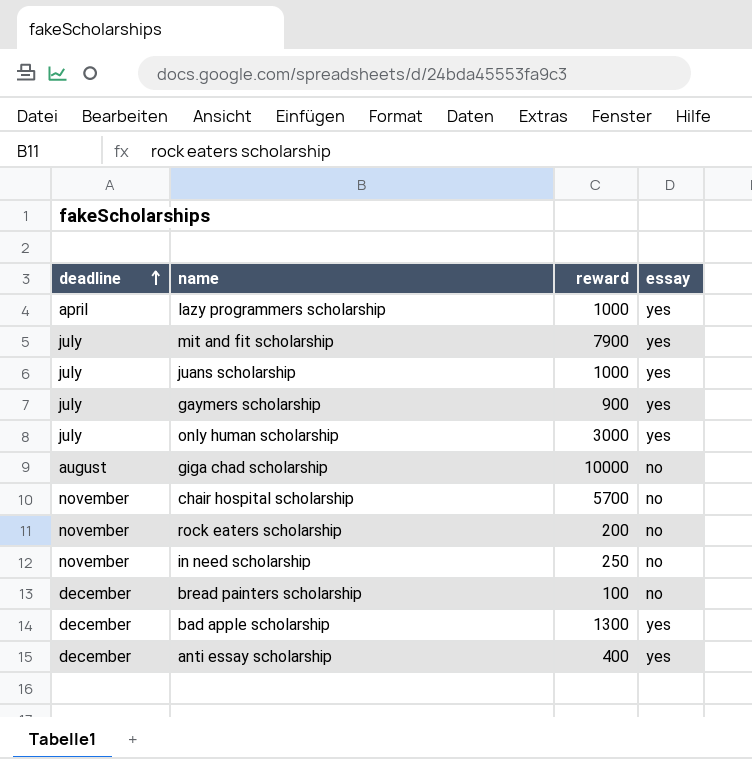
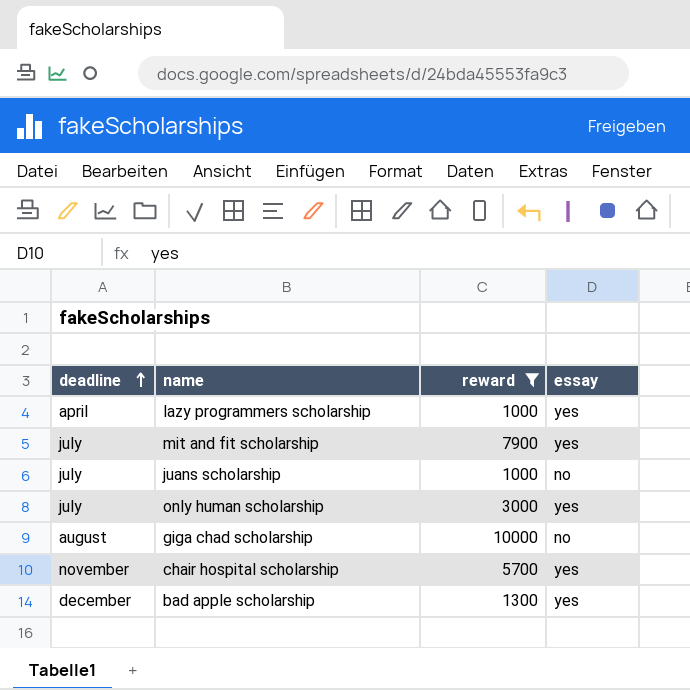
filter: none -> reward >= 1000
juans scholarship | essay: yes -> no
chair hospital scholarship | essay: no -> yes

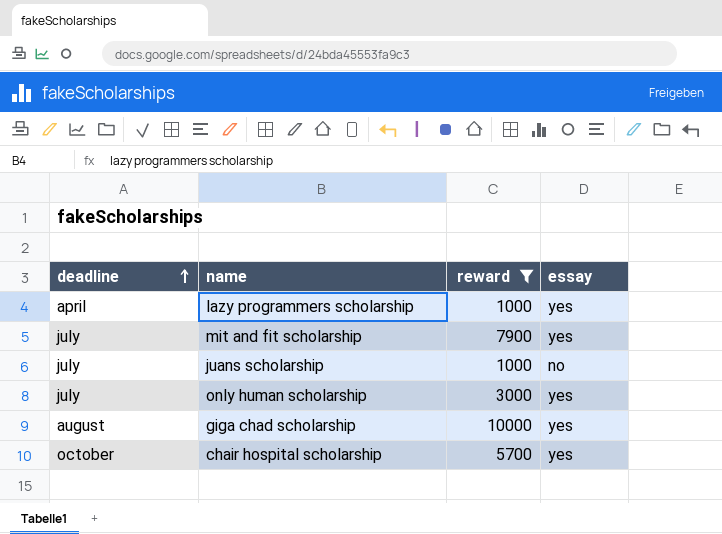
row bad apple scholarship: december | 1300 | yes -> none
giga chad scholarship | essay: no -> yes
chair hospital scholarship | deadline: november -> october

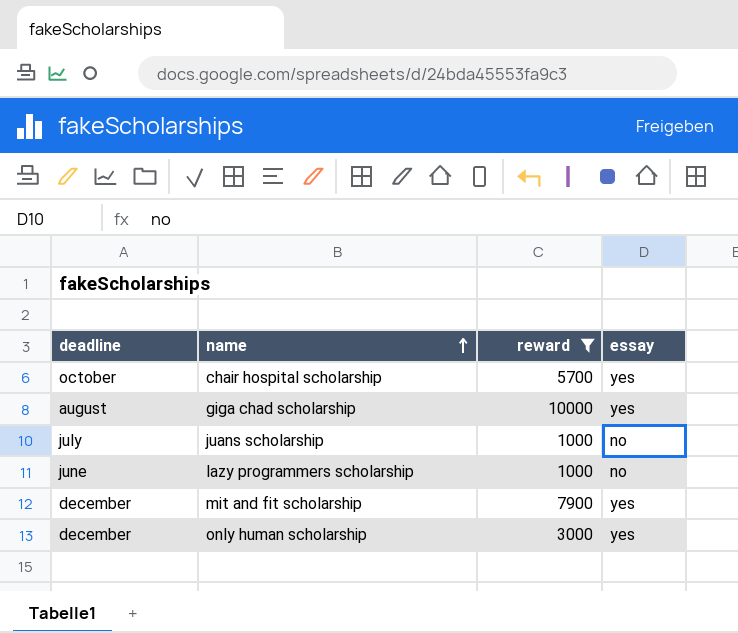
row order: deadline ascending -> name ascending
lazy programmers scholarship | deadline: april -> june
lazy programmers scholarship | essay: yes -> no
mit and fit scholarship | deadline: july -> december
only human scholarship | deadline: july -> december

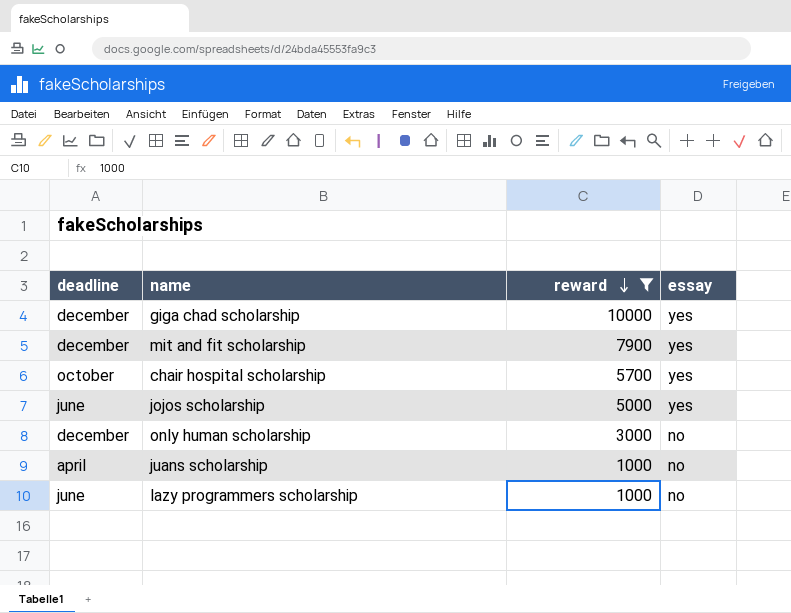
row order: name ascending -> reward descending
giga chad scholarship | deadline: august -> december
row jojos scholarship: none -> june | 5000 | yes
only human scholarship | essay: yes -> no
juans scholarship | deadline: july -> april

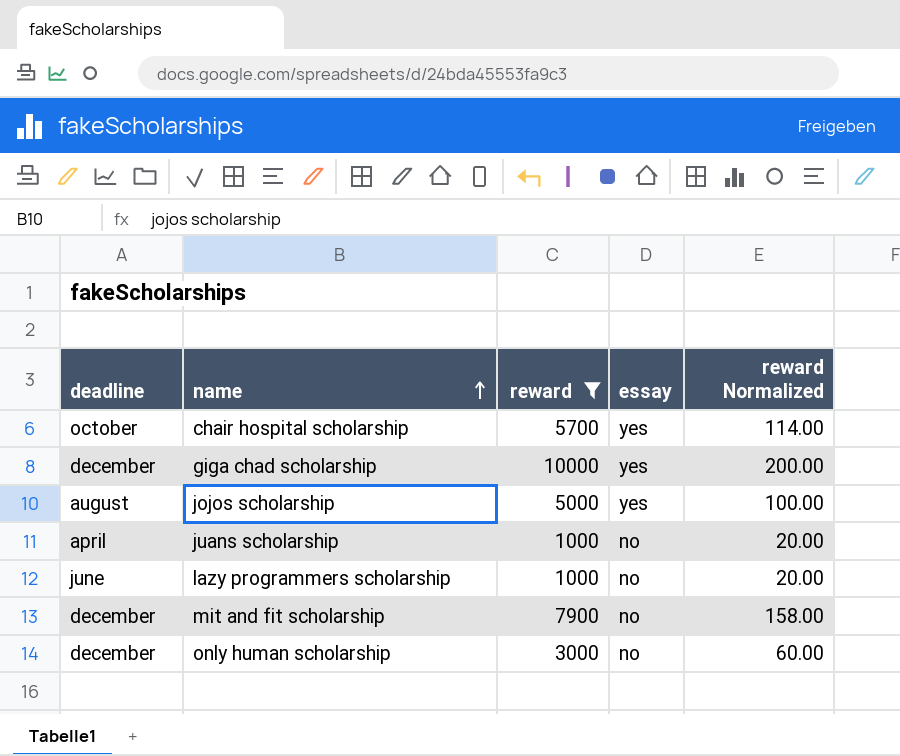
row order: reward descending -> name ascending
column reward Normalized | formula: none -> [reward] * 0.02
jojos scholarship | deadline: june -> august
mit and fit scholarship | essay: yes -> no

